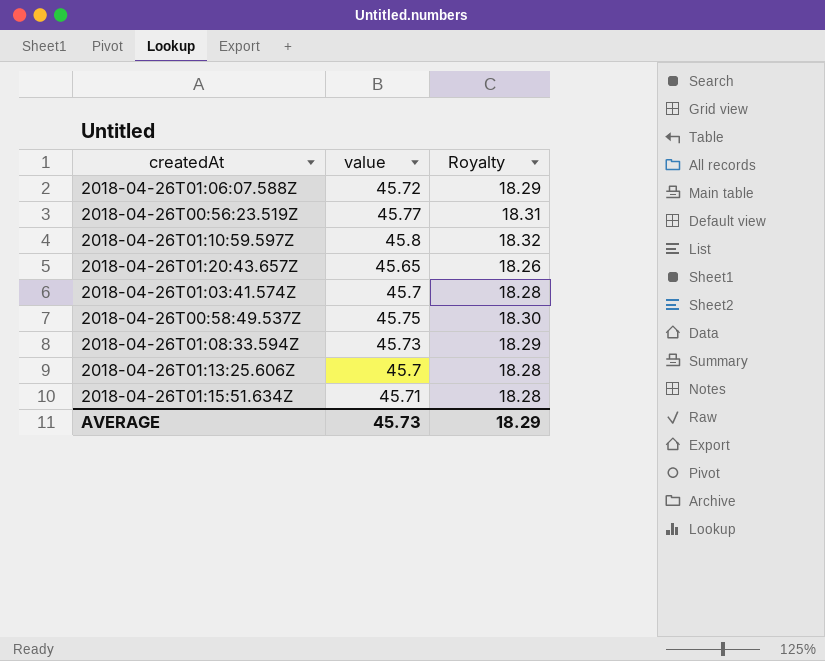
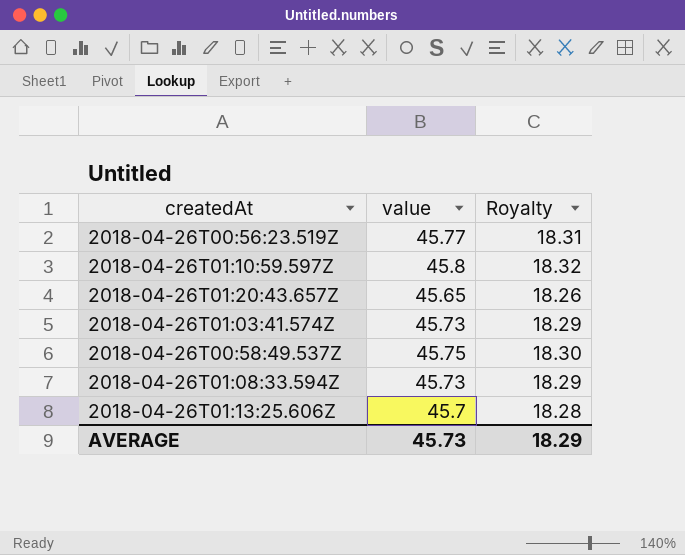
row 2018-04-26T01:06:07.588Z: 45.72 | 18.29 -> none
row 2018-04-26T01:15:51.634Z: 45.71 | 18.28 -> none
2018-04-26T01:03:41.574Z | value: 45.7 -> 45.73
2018-04-26T01:03:41.574Z | Royalty: 18.28 -> 18.29

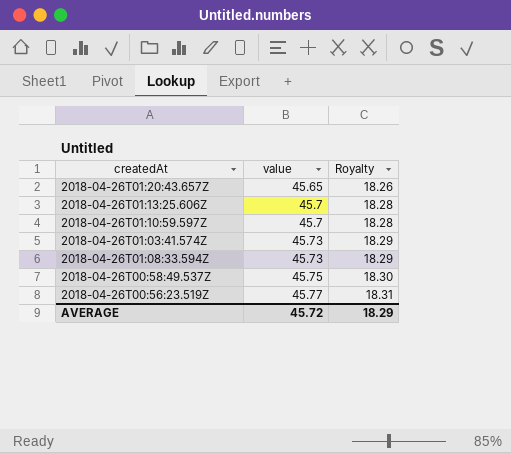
row order: none -> value ascending
2018-04-26T01:10:59.597Z | value: 45.8 -> 45.7
2018-04-26T01:10:59.597Z | Royalty: 18.32 -> 18.28
AVERAGE | value: 45.73 -> 45.72

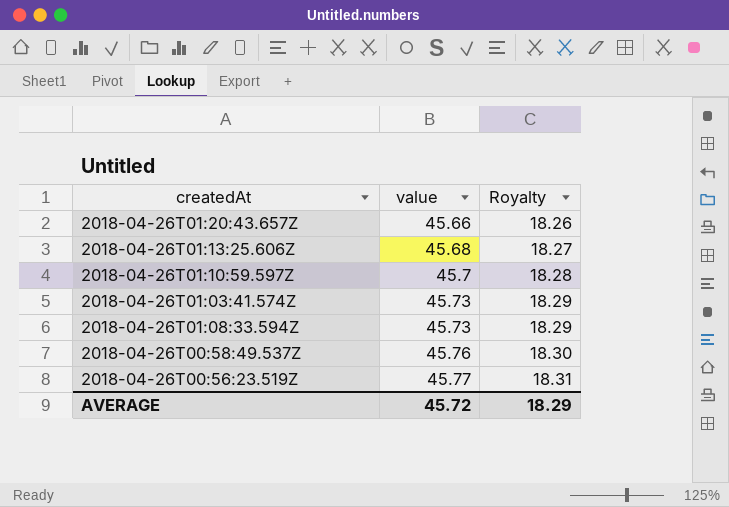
2018-04-26T01:20:43.657Z | value: 45.65 -> 45.66
2018-04-26T01:13:25.606Z | value: 45.7 -> 45.68
2018-04-26T01:13:25.606Z | Royalty: 18.28 -> 18.27
2018-04-26T00:58:49.537Z | value: 45.75 -> 45.76

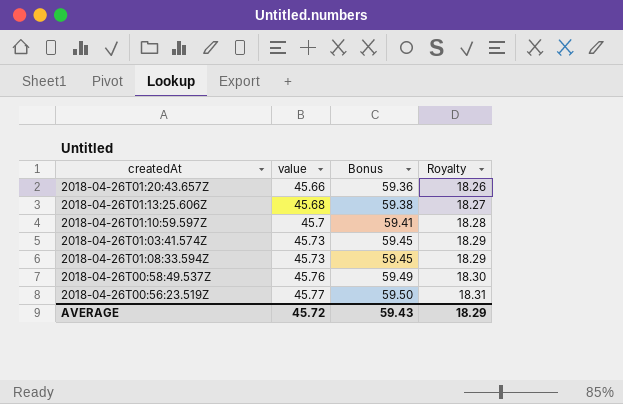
column Bonus | formula: none -> [value] * 1.3

